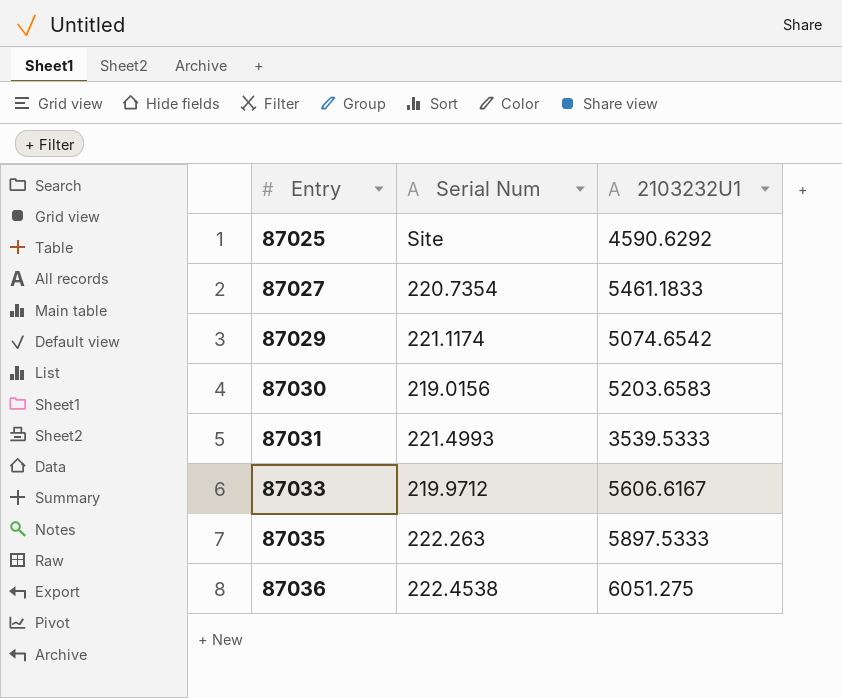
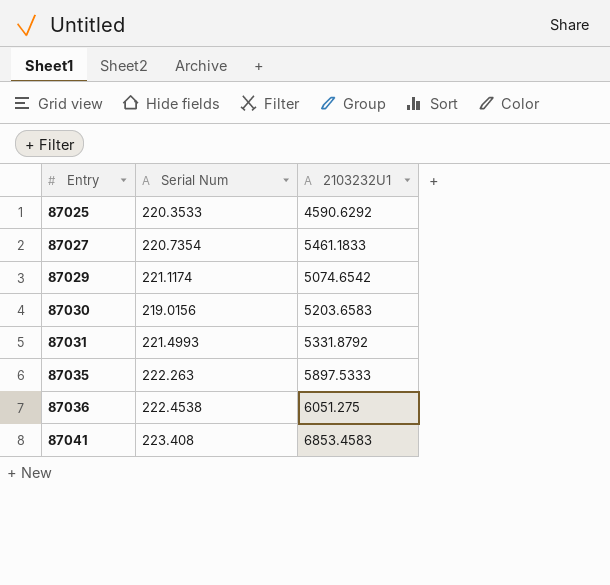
row 87033: 219.9712 | 5606.6167 -> none
87025 | Serial Num: Site -> 220.3533
87031 | 2103232U1: 3539.5333 -> 5331.8792
row 87041: none -> 223.408 | 6853.4583

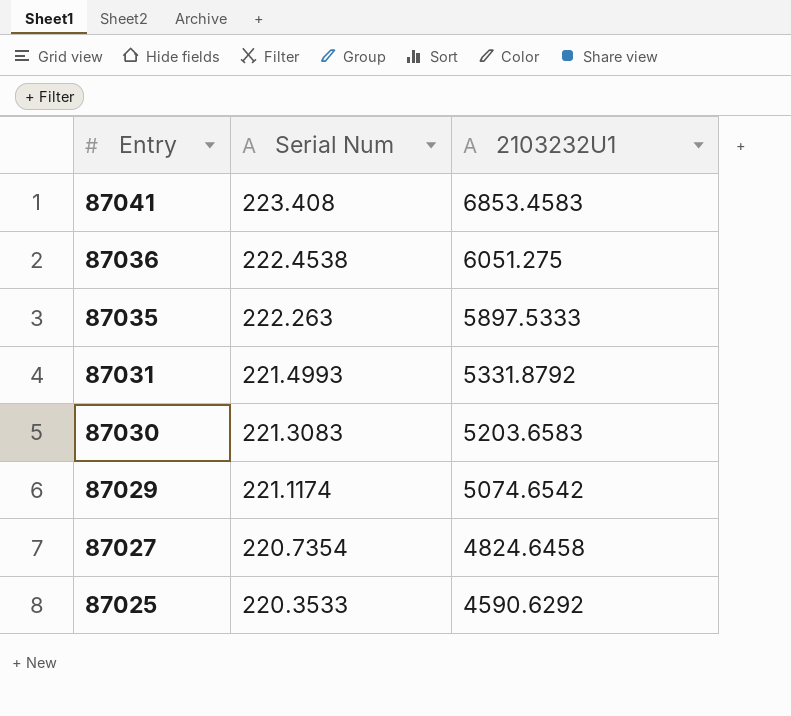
row order: Entry ascending -> Entry descending
87030 | Serial Num: 219.0156 -> 221.3083
87027 | 2103232U1: 5461.1833 -> 4824.6458

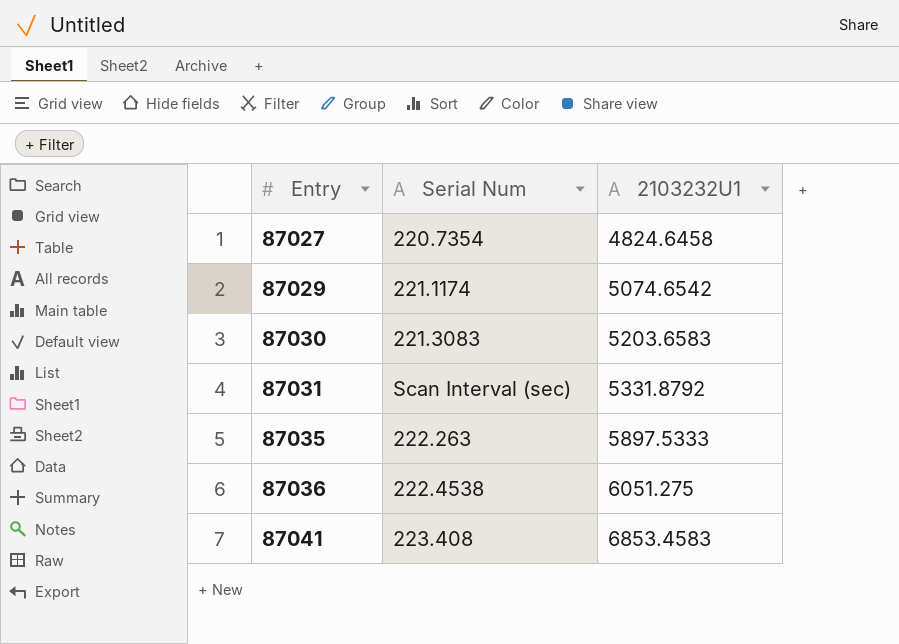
row order: Entry descending -> Entry ascending
row 87025: 220.3533 | 4590.6292 -> none
87031 | Serial Num: 221.4993 -> Scan Interval (sec)

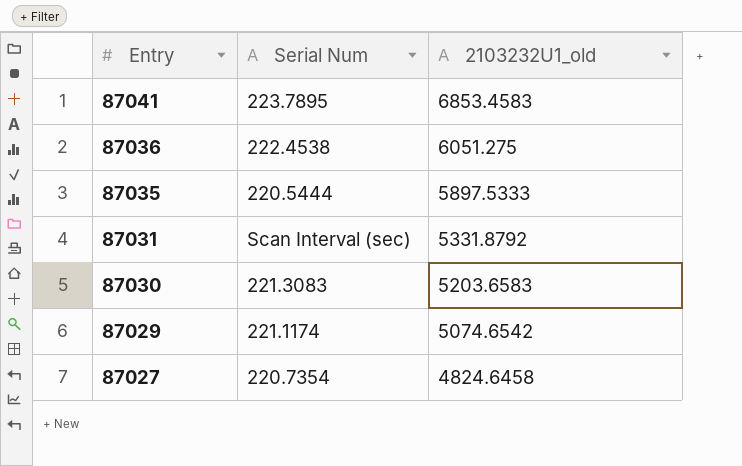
row order: Entry ascending -> Entry descending
column name: 2103232U1 -> 2103232U1_old
87041 | Serial Num: 223.408 -> 223.7895
87035 | Serial Num: 222.263 -> 220.5444

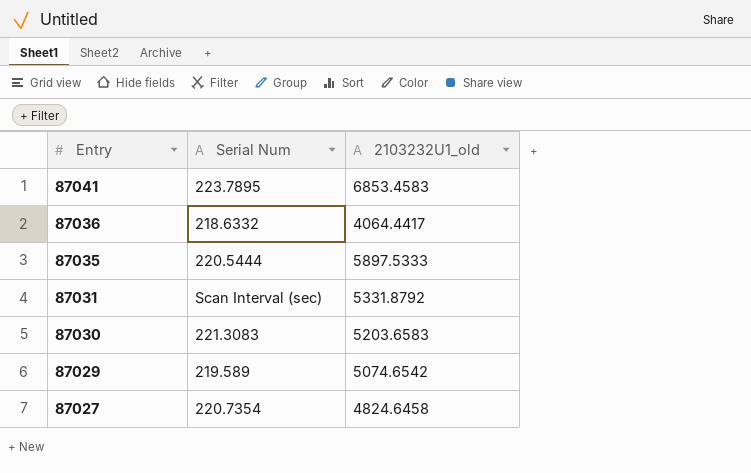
87036 | Serial Num: 222.4538 -> 218.6332
87036 | 2103232U1_old: 6051.275 -> 4064.4417
87029 | Serial Num: 221.1174 -> 219.589

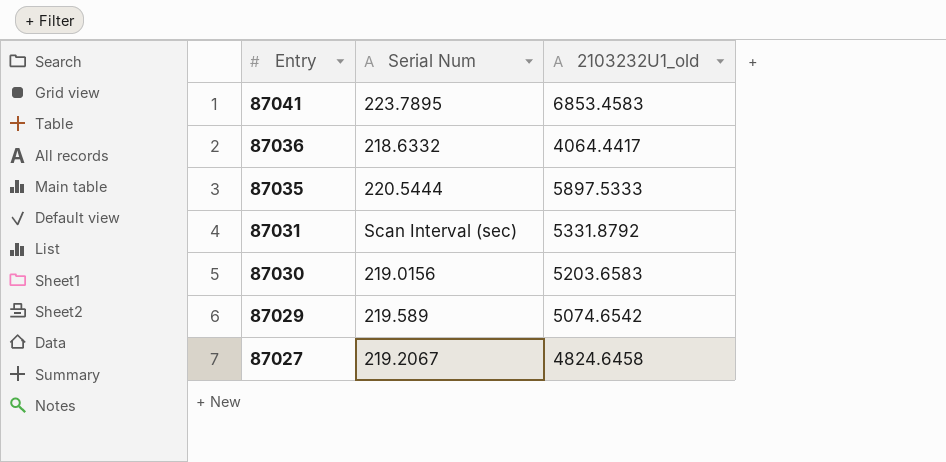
87030 | Serial Num: 221.3083 -> 219.0156
87027 | Serial Num: 220.7354 -> 219.2067

